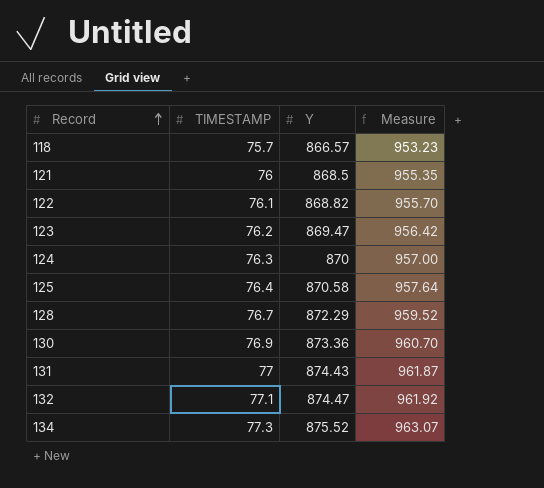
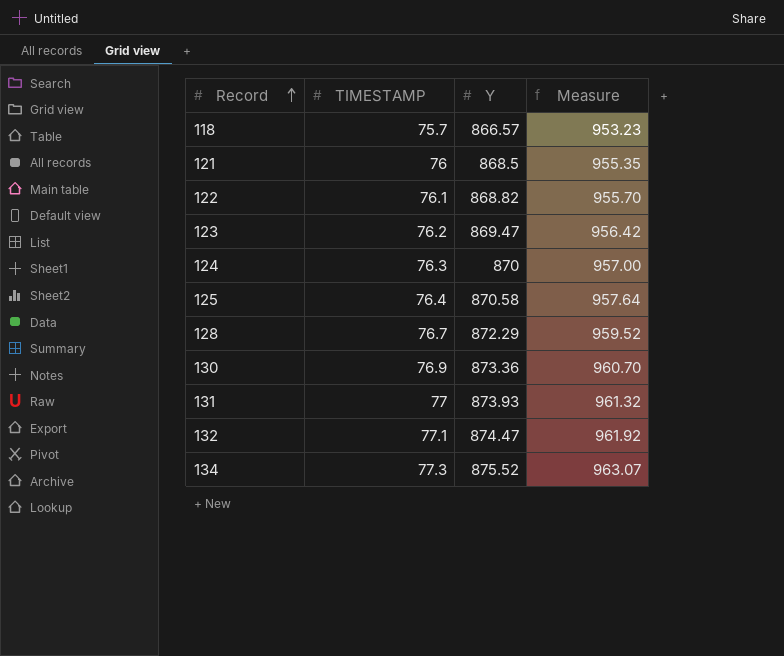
131 | Y: 874.43 -> 873.93
131 | Measure: 961.87 -> 961.32

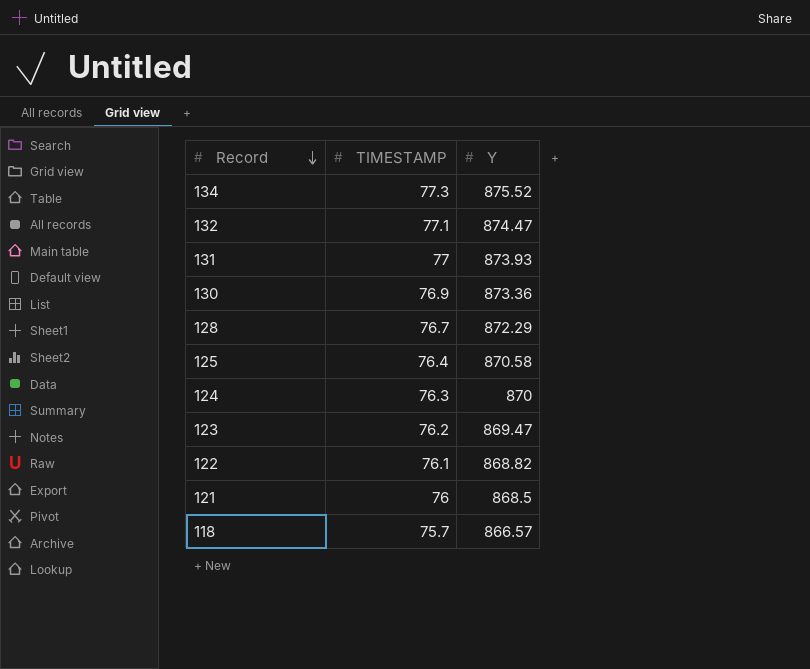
row order: Record ascending -> Record descending
column Measure | formula: [Y] * 1.1 -> none

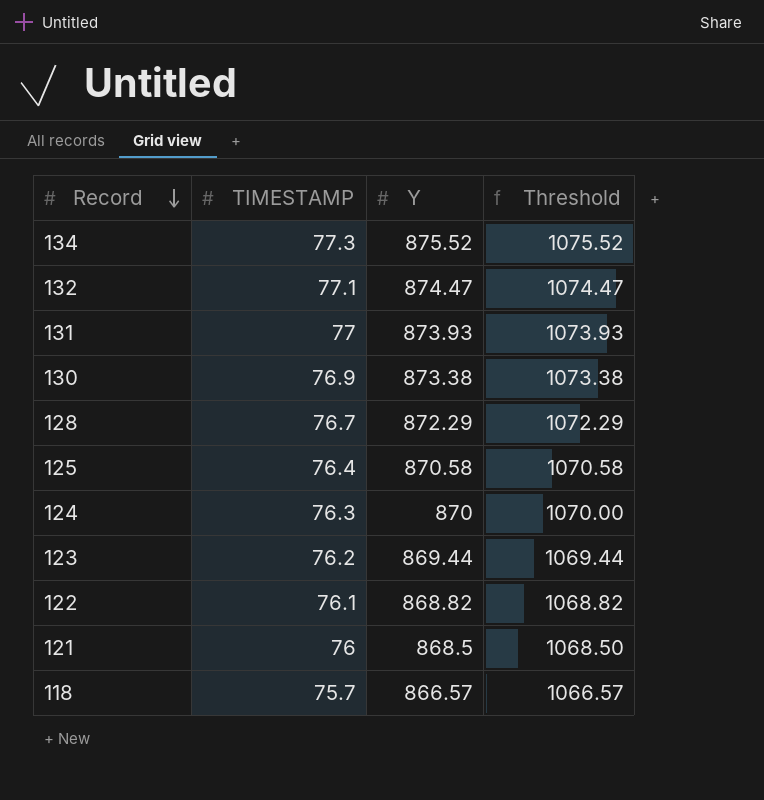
column Threshold | formula: none -> [Y] + 200
130 | Y: 873.36 -> 873.38
123 | Y: 869.47 -> 869.44

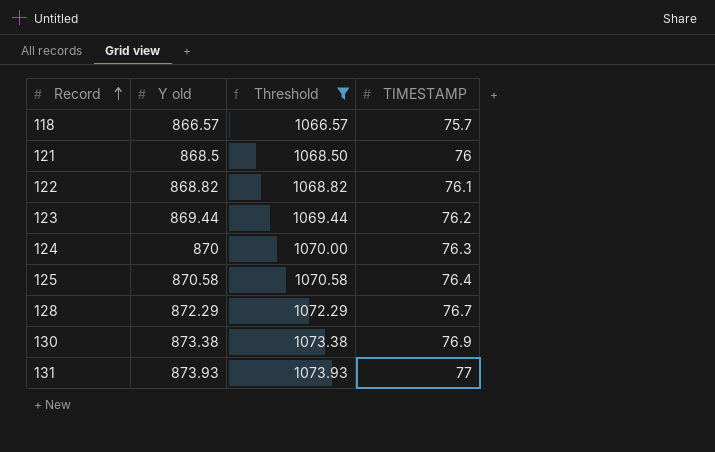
filter: none -> Threshold <= 1073.93
row order: Record descending -> Record ascending
column name: Y -> Y old
column TIMESTAMP | position: 2 -> 4

